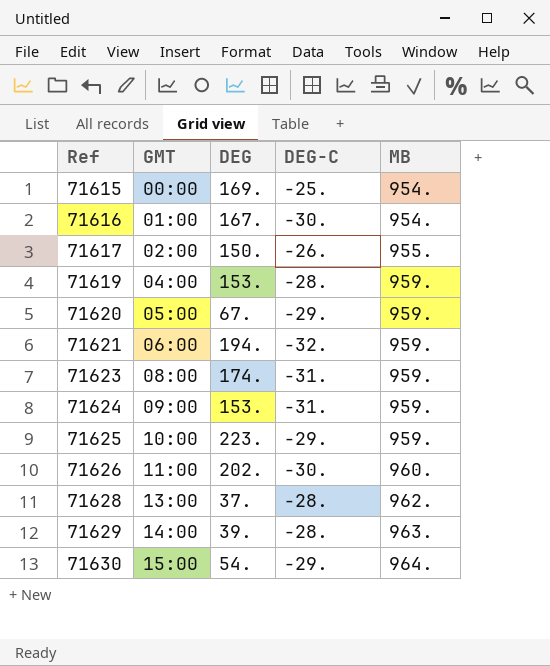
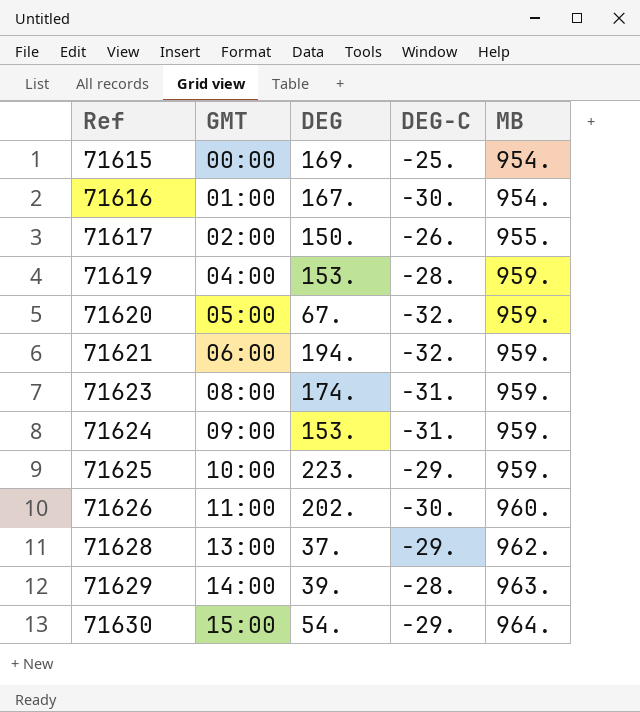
71620 | DEG-C: -29. -> -32.
71628 | DEG-C: -28. -> -29.

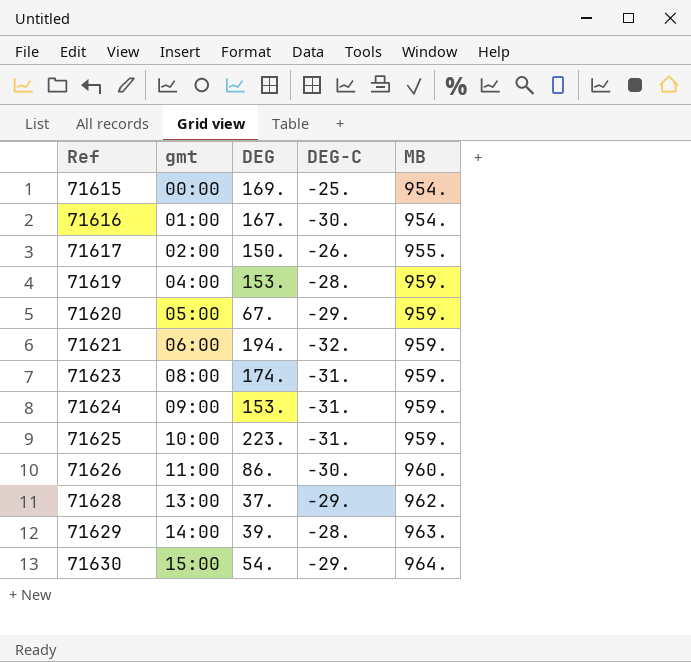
column name: GMT -> gmt
71620 | DEG-C: -32. -> -29.
71625 | DEG-C: -29. -> -31.
71626 | DEG: 202. -> 86.

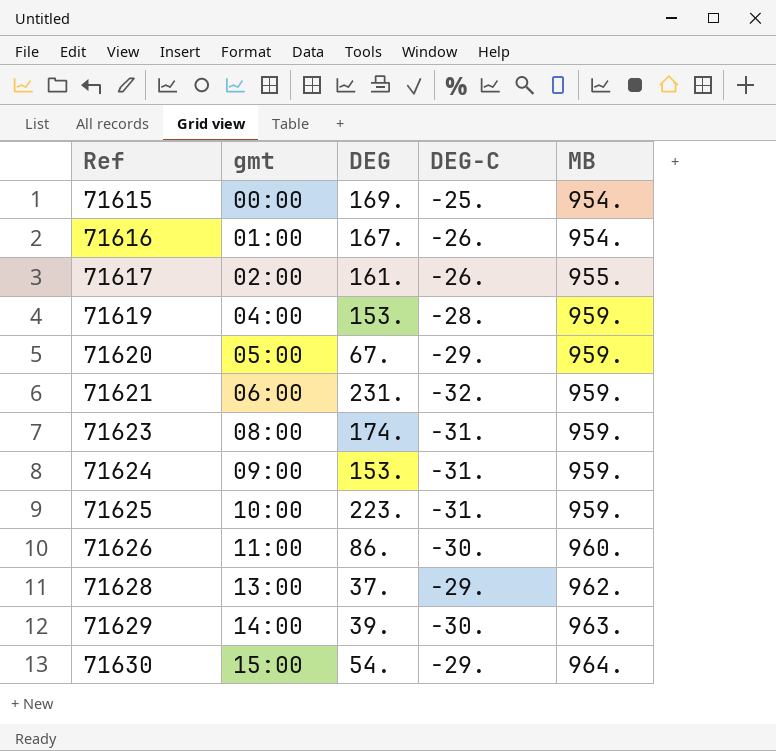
71616 | DEG-C: -30. -> -26.
71617 | DEG: 150. -> 161.
71621 | DEG: 194. -> 231.
71629 | DEG-C: -28. -> -30.

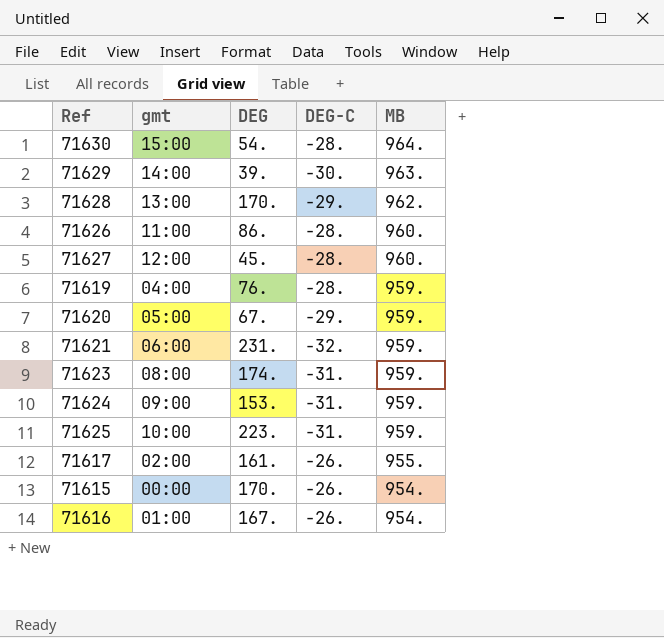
row order: Ref ascending -> MB descending
71630 | DEG-C: -29. -> -28.
71628 | DEG: 37. -> 170.
71626 | DEG-C: -30. -> -28.
row 71627: none -> 12:00 | 45. | -28. | 960.
71619 | DEG: 153. -> 76.
71615 | DEG: 169. -> 170.
71615 | DEG-C: -25. -> -26.

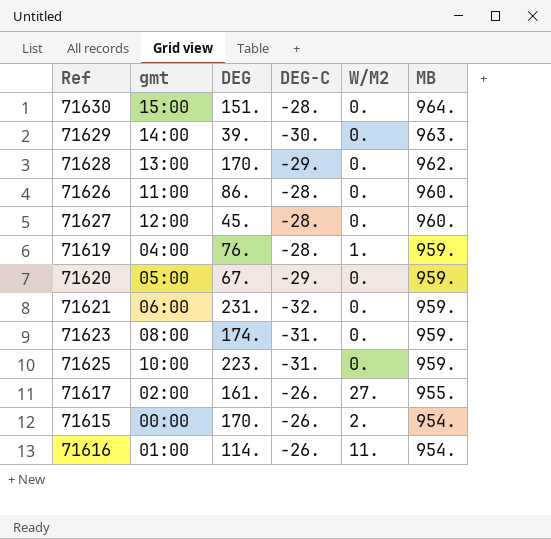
column W/M2 | position: none -> 5
row 71624: 09:00 | 153. | -31. | 959. -> none
71630 | DEG: 54. -> 151.
71616 | DEG: 167. -> 114.

